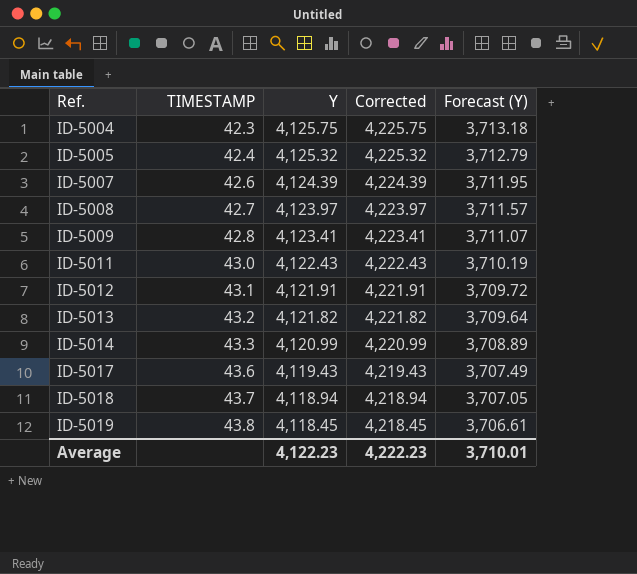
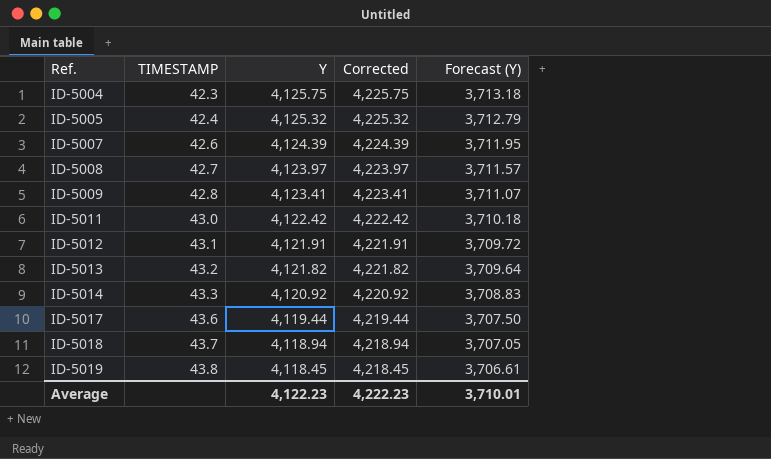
ID-5011 | Y: 4,122.43 -> 4,122.42
ID-5011 | Corrected: 4,222.43 -> 4,222.42
ID-5011 | Forecast (Y): 3,710.19 -> 3,710.18
ID-5014 | Y: 4,120.99 -> 4,120.92
ID-5014 | Corrected: 4,220.99 -> 4,220.92
ID-5014 | Forecast (Y): 3,708.89 -> 3,708.83
ID-5017 | Y: 4,119.43 -> 4,119.44
ID-5017 | Corrected: 4,219.43 -> 4,219.44
ID-5017 | Forecast (Y): 3,707.49 -> 3,707.50

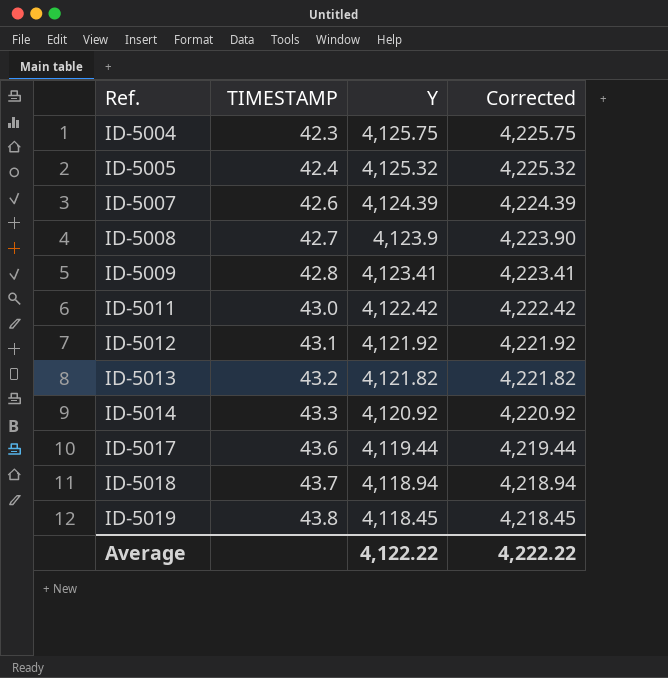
column Forecast (Y) | formula: [Y] * 0.9 -> none
ID-5008 | Y: 4,123.97 -> 4,123.9
ID-5008 | Corrected: 4,223.97 -> 4,223.90
ID-5012 | Y: 4,121.91 -> 4,121.92
ID-5012 | Corrected: 4,221.91 -> 4,221.92
Average | Y: 4,122.23 -> 4,122.22
Average | Corrected: 4,222.23 -> 4,222.22

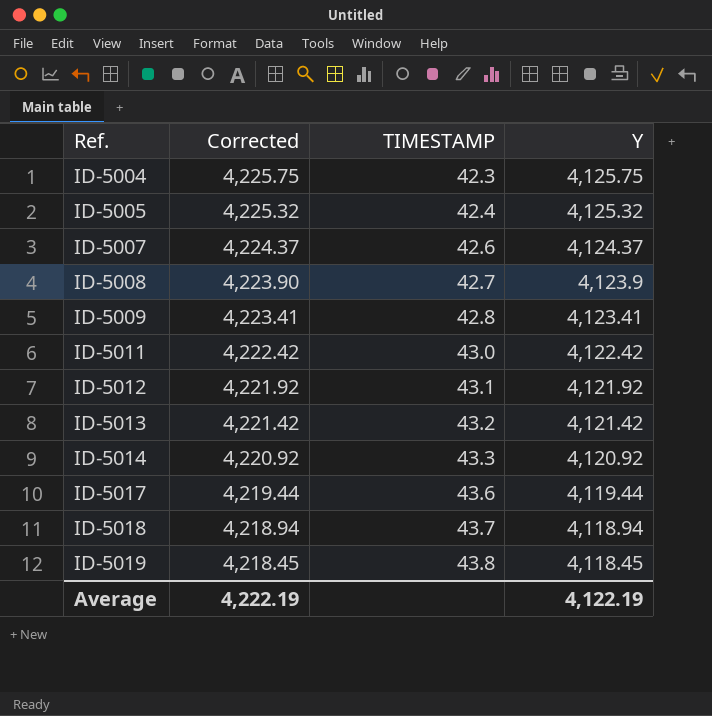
column Corrected | position: 4 -> 2
ID-5007 | Corrected: 4,224.39 -> 4,224.37
ID-5007 | Y: 4,124.39 -> 4,124.37
ID-5013 | Corrected: 4,221.82 -> 4,221.42
ID-5013 | Y: 4,121.82 -> 4,121.42
Average | Corrected: 4,222.22 -> 4,222.19
Average | Y: 4,122.22 -> 4,122.19

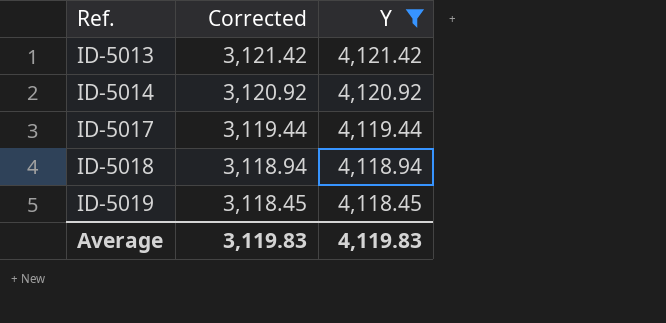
filter: none -> Y <= 4,121.42
column TIMESTAMP | position: 3 -> none
column Corrected | formula: [Y] + 100 -> [Y] - 1000
Average | Corrected: 4,222.19 -> 3,119.83
Average | Y: 4,122.19 -> 4,119.83

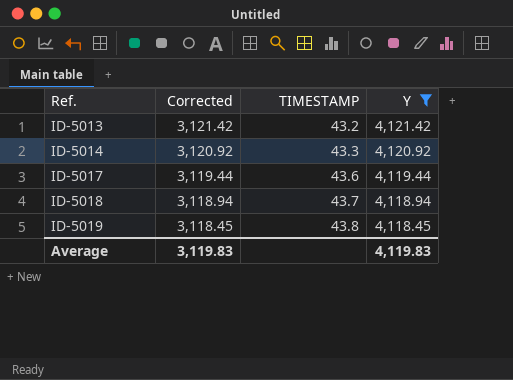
column TIMESTAMP | position: none -> 3

